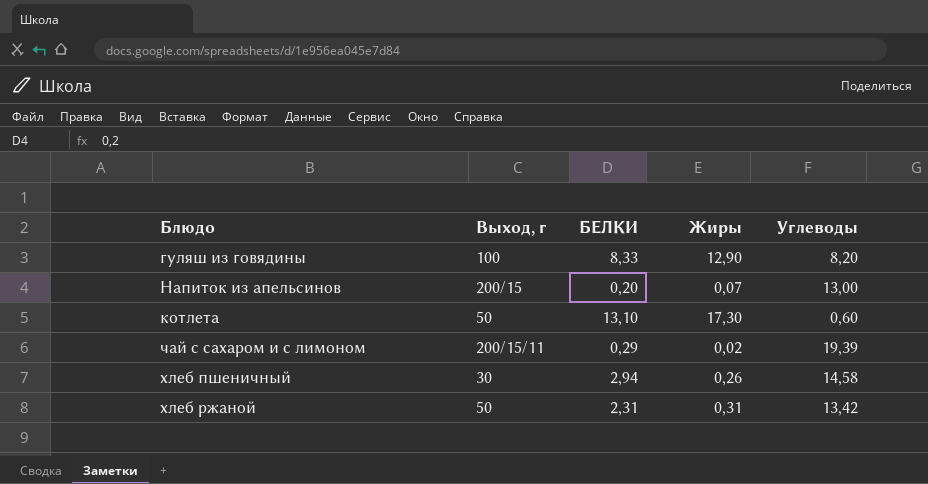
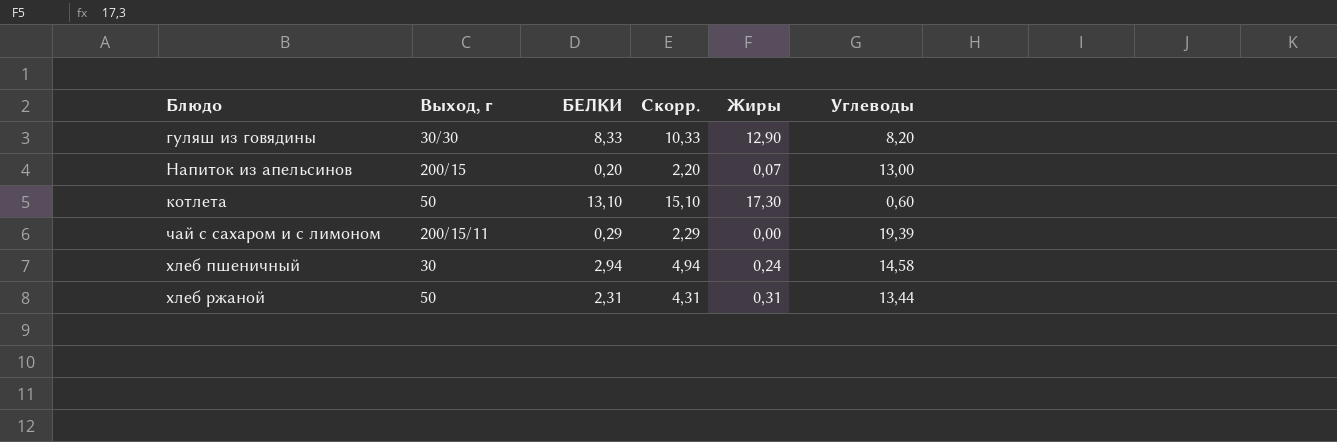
column Скорр. | formula: none -> [БЕЛКИ] + 2
гуляш из говядины | Выход, г: 100 -> 30/30
чай с сахаром и с лимоном | Жиры: 0,02 -> 0,00
хлеб пшеничный | Жиры: 0,26 -> 0,24
хлеб ржаной | Углеводы: 13,42 -> 13,44

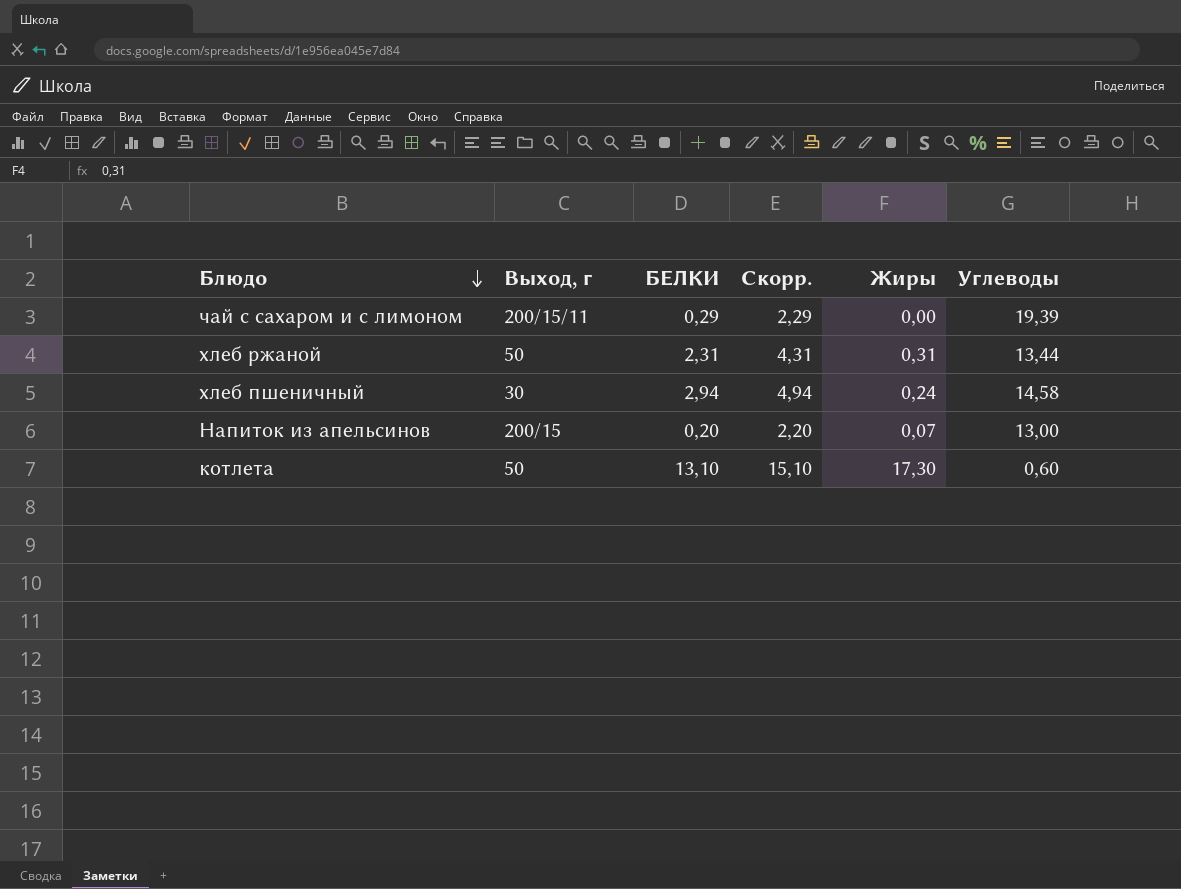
row order: none -> Блюдо descending
row гуляш из говядины: 30/30 | 8,33 | 10,33 | 12,90 | 8,20 -> none

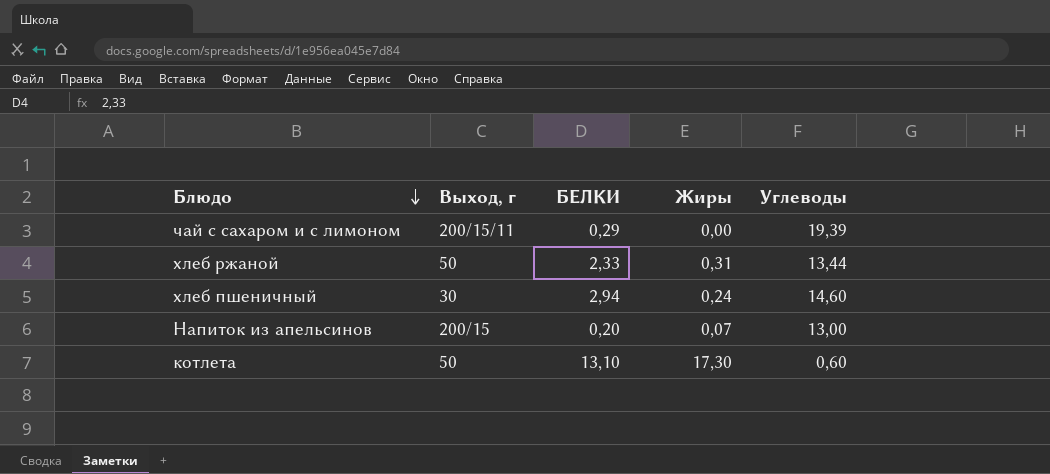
column Скорр. | formula: [БЕЛКИ] + 2 -> none
хлеб ржаной | БЕЛКИ: 2,31 -> 2,33
хлеб пшеничный | Углеводы: 14,58 -> 14,60

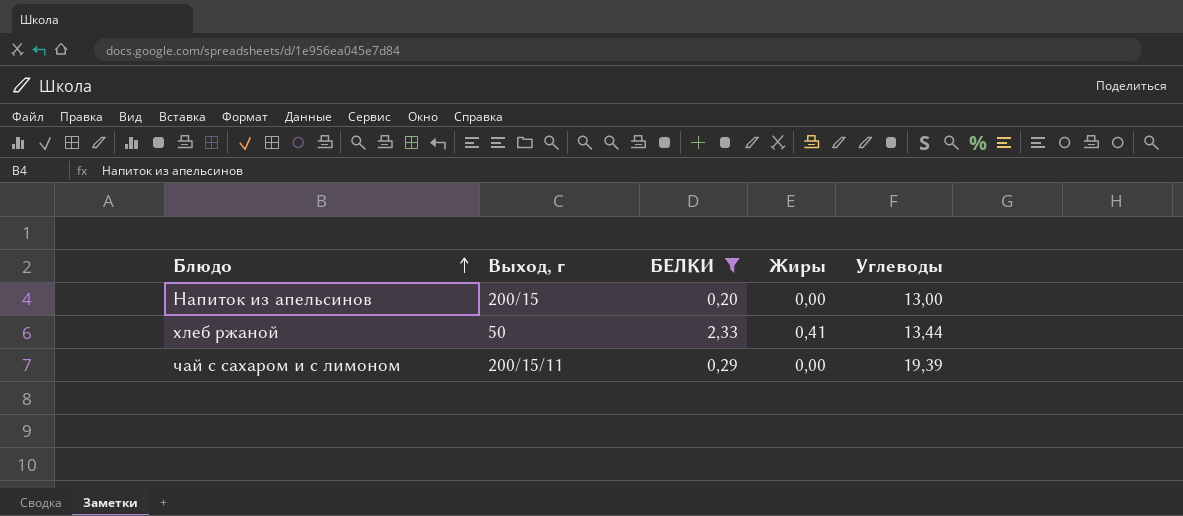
filter: none -> БЕЛКИ <= 2,33
row order: Блюдо descending -> Блюдо ascending
Напиток из апельсинов | Жиры: 0,07 -> 0,00
хлеб ржаной | Жиры: 0,31 -> 0,41

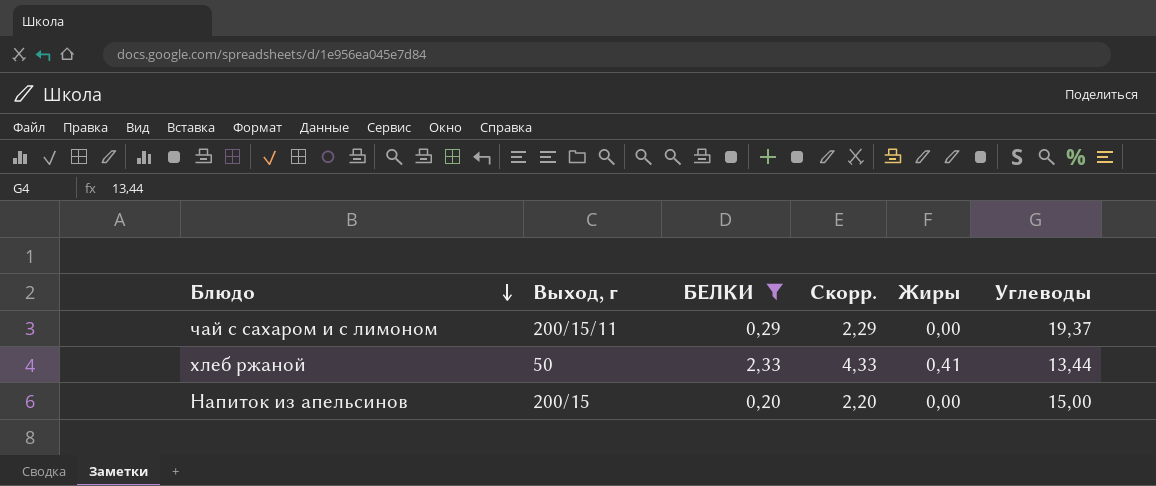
row order: Блюдо ascending -> Блюдо descending
column Скорр. | formula: none -> [БЕЛКИ] + 2
чай с сахаром и с лимоном | Углеводы: 19,39 -> 19,37
Напиток из апельсинов | Углеводы: 13,00 -> 15,00

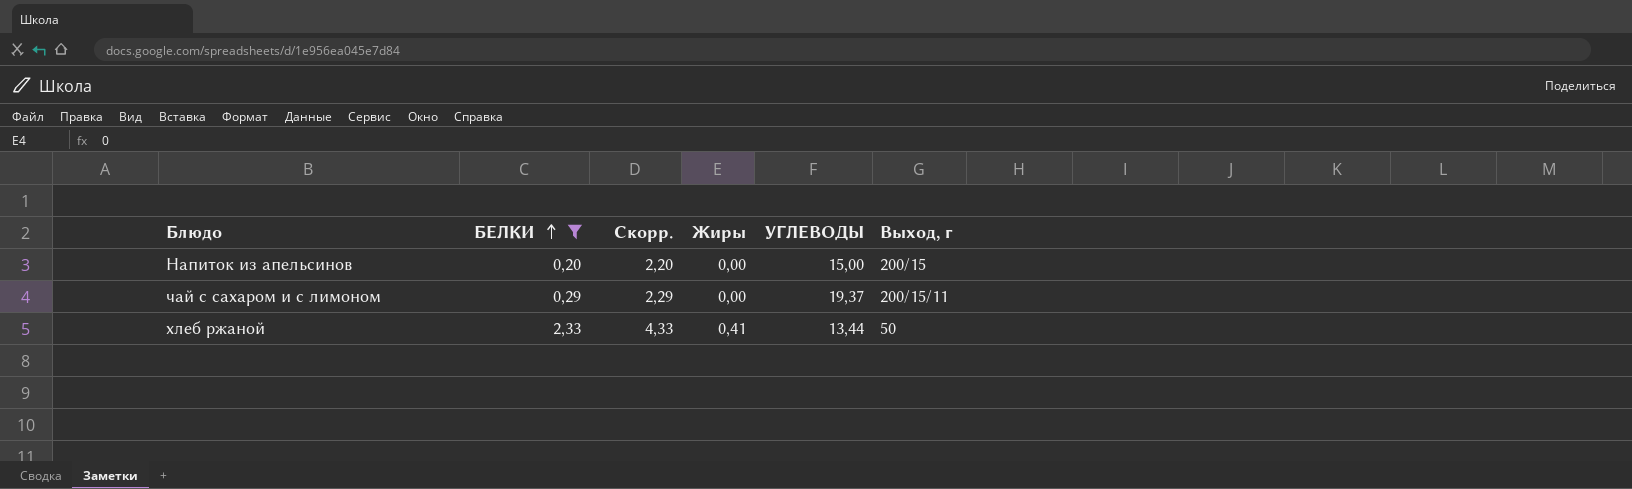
row order: Блюдо descending -> БЕЛКИ ascending
column name: Углеводы -> УГЛЕВОДЫ
column Выход, г | position: 2 -> 6

